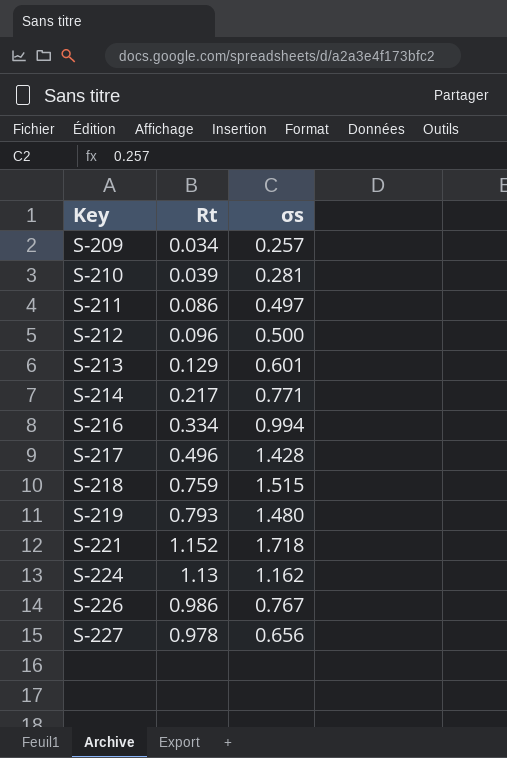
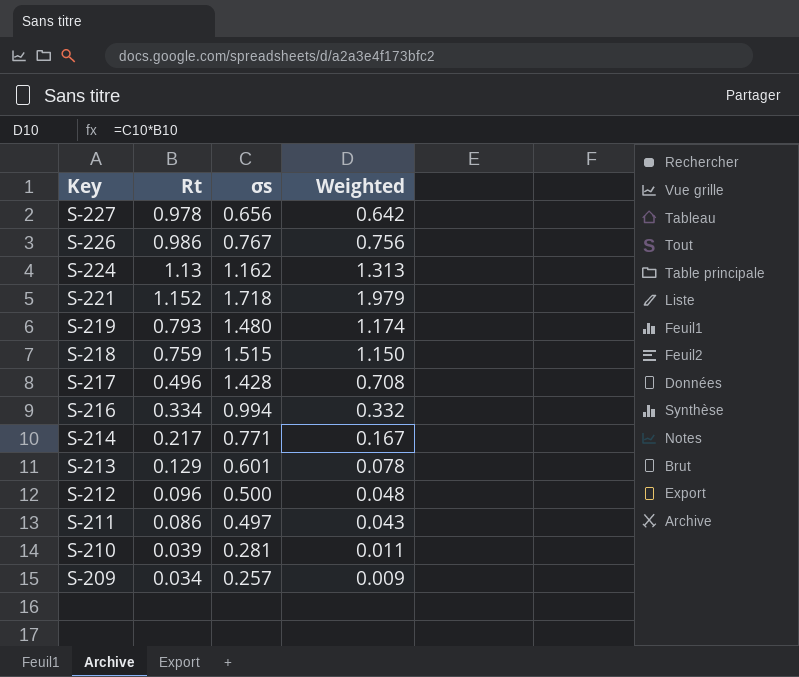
row order: Key ascending -> Key descending
column Weighted | formula: none -> [Rt] * [σs]

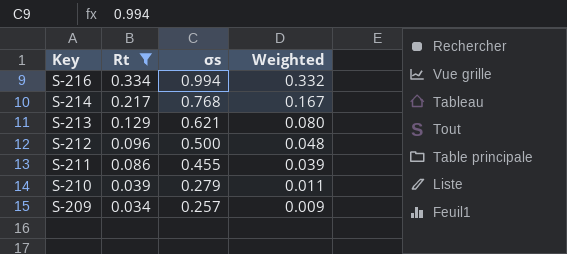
filter: none -> Rt <= 0.334
S-214 | σs: 0.771 -> 0.768
S-213 | σs: 0.601 -> 0.621
S-213 | Weighted: 0.078 -> 0.080
S-211 | σs: 0.497 -> 0.455
S-211 | Weighted: 0.043 -> 0.039
S-210 | σs: 0.281 -> 0.279

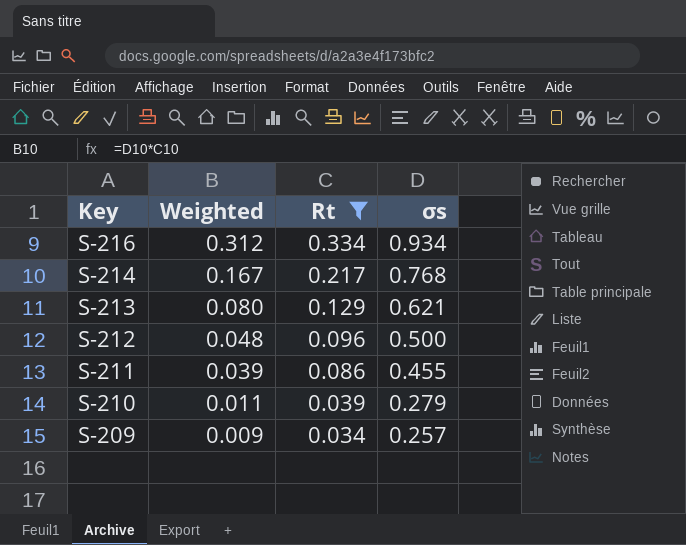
column Weighted | position: 4 -> 2
S-216 | Weighted: 0.332 -> 0.312
S-216 | σs: 0.994 -> 0.934

